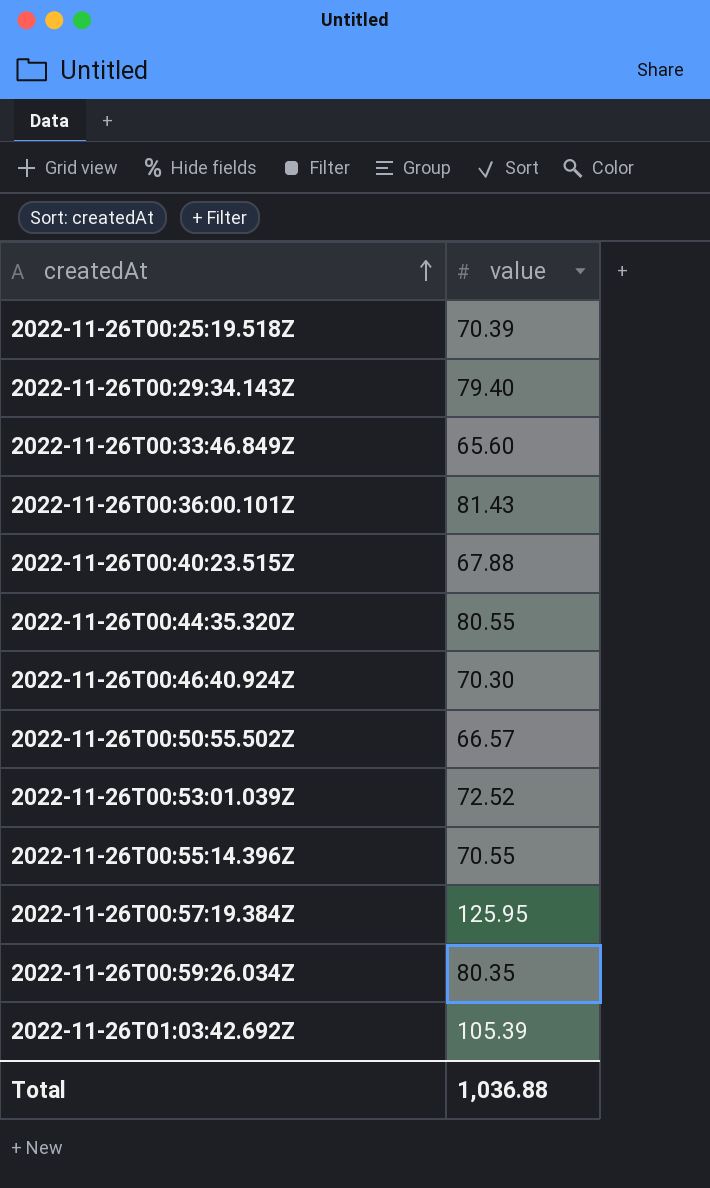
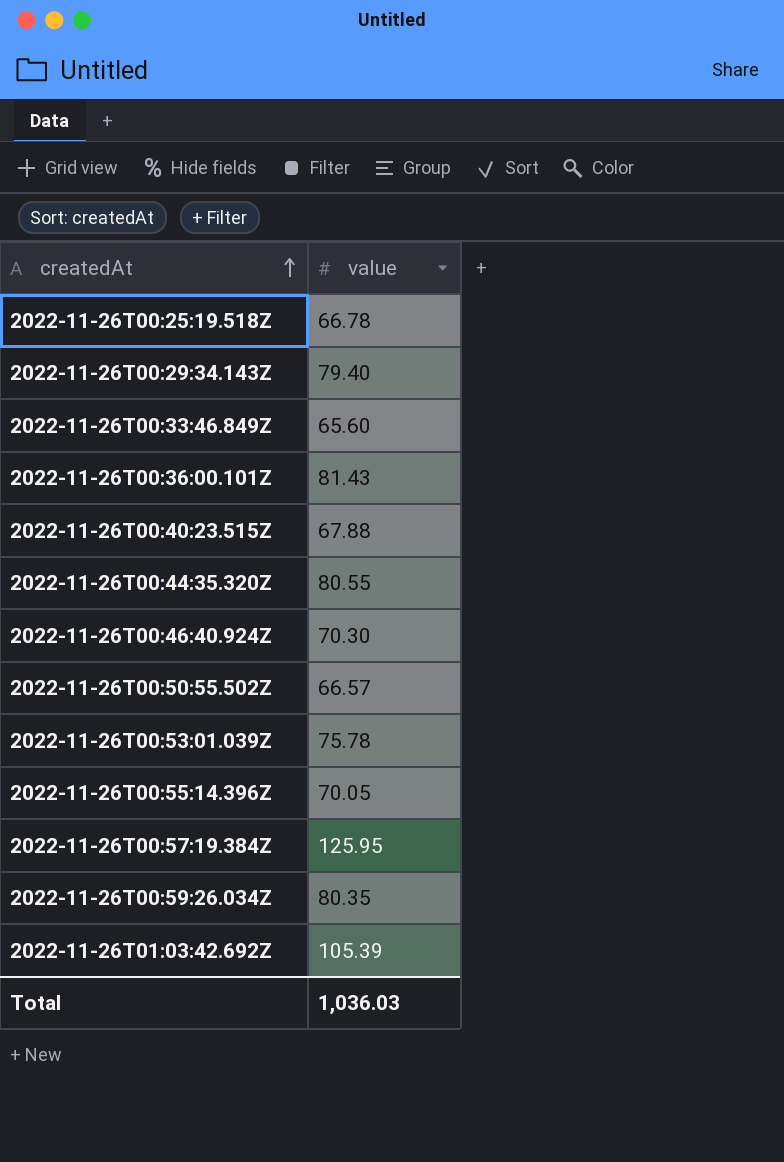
2022-11-26T00:25:19.518Z | value: 70.39 -> 66.78
2022-11-26T00:53:01.039Z | value: 72.52 -> 75.78
2022-11-26T00:55:14.396Z | value: 70.55 -> 70.05
Total | value: 1,036.88 -> 1,036.03

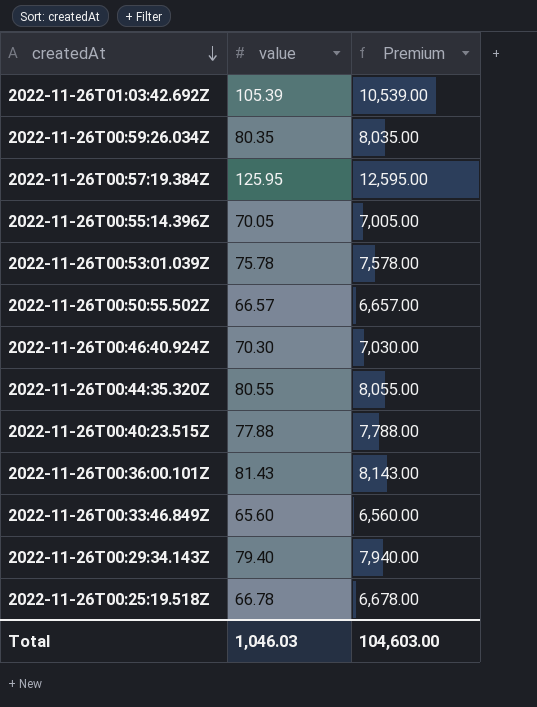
row order: createdAt ascending -> createdAt descending
column Premium | formula: none -> [value] * 100
2022-11-26T00:40:23.515Z | value: 67.88 -> 77.88
Total | value: 1,036.03 -> 1,046.03

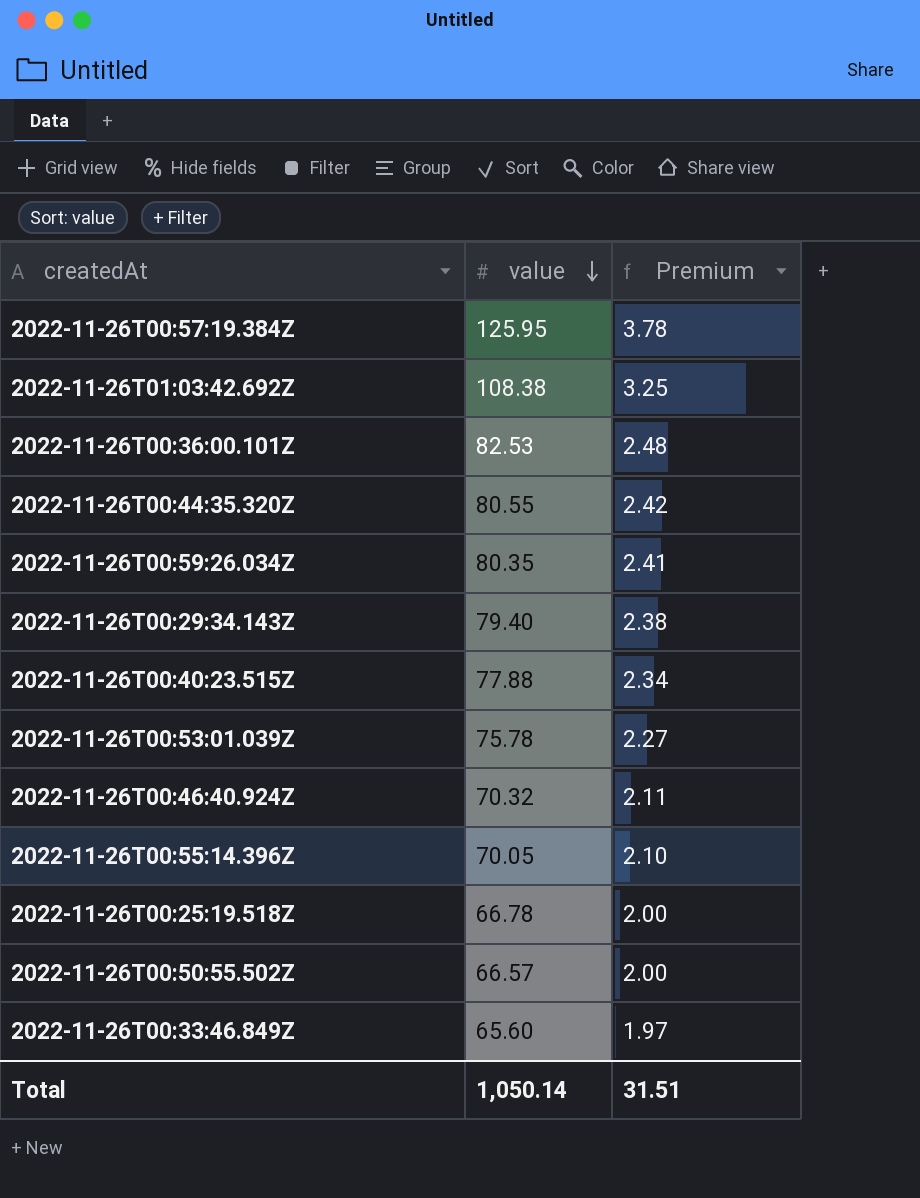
row order: createdAt descending -> value descending
column Premium | formula: [value] * 100 -> [value] * 0.03
2022-11-26T01:03:42.692Z | value: 105.39 -> 108.38
2022-11-26T00:36:00.101Z | value: 81.43 -> 82.53
2022-11-26T00:46:40.924Z | value: 70.30 -> 70.32
Total | value: 1,046.03 -> 1,050.14
Total | Premium: 104,603.00 -> 31.51

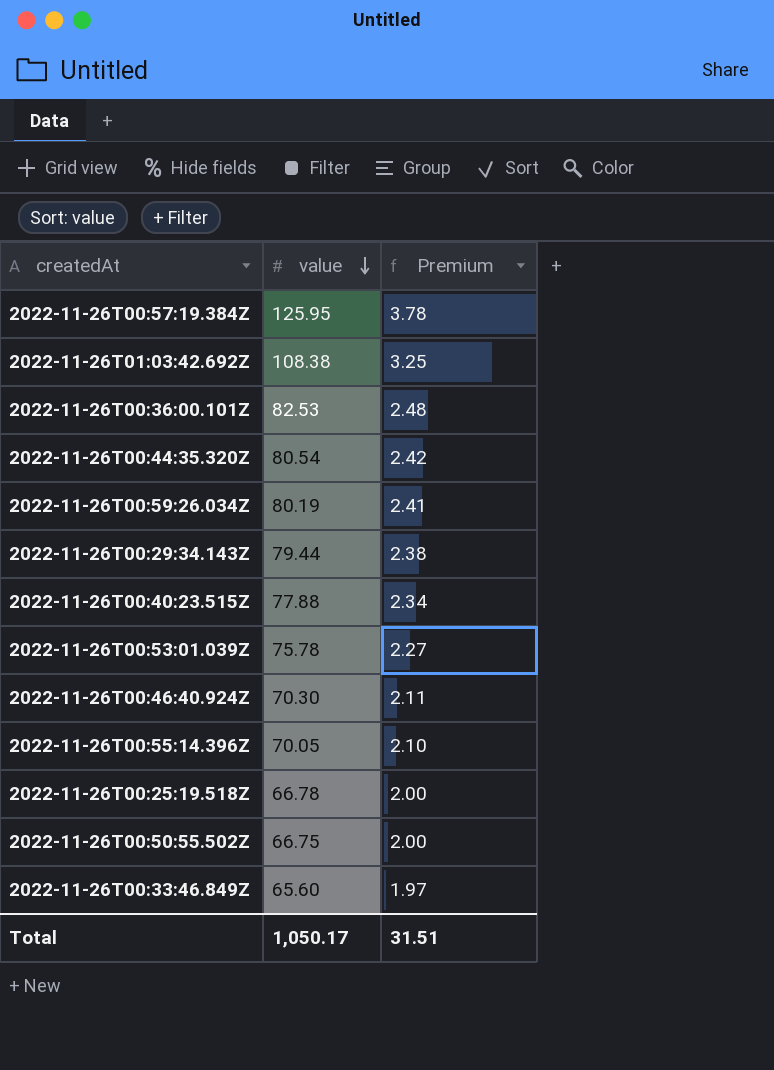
2022-11-26T00:44:35.320Z | value: 80.55 -> 80.54
2022-11-26T00:59:26.034Z | value: 80.35 -> 80.19
2022-11-26T00:29:34.143Z | value: 79.40 -> 79.44
2022-11-26T00:46:40.924Z | value: 70.32 -> 70.30
2022-11-26T00:50:55.502Z | value: 66.57 -> 66.75
Total | value: 1,050.14 -> 1,050.17

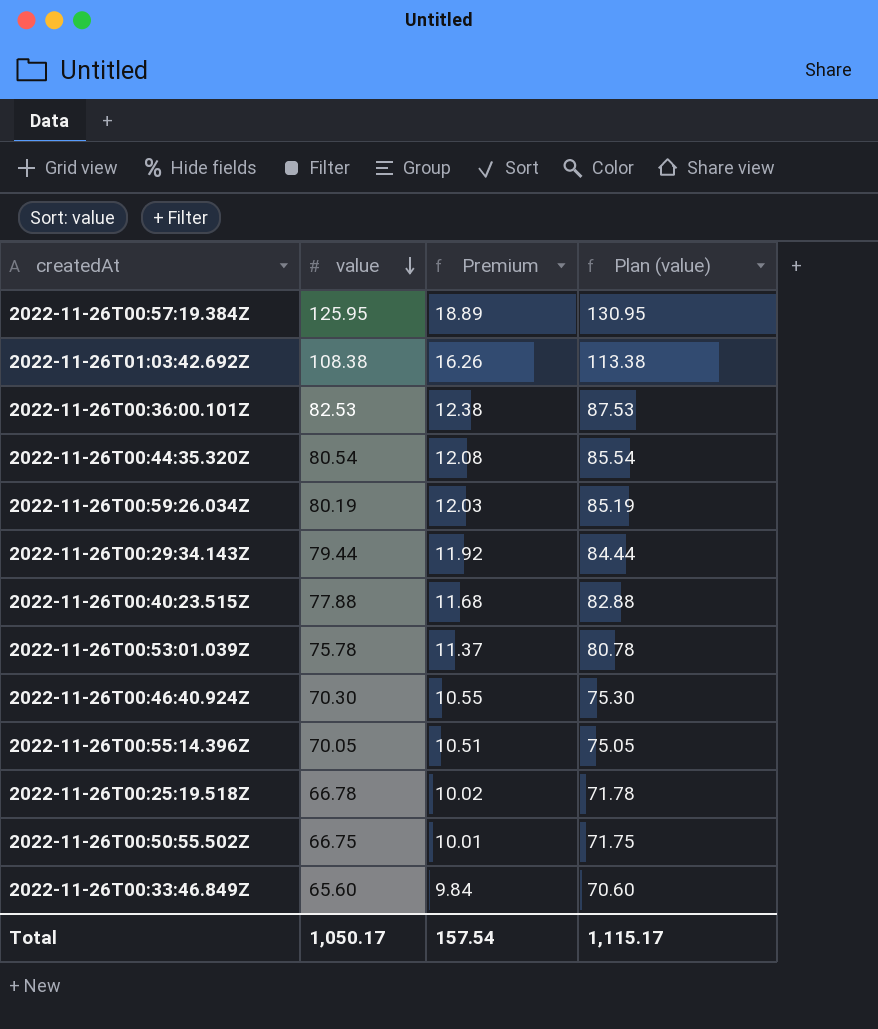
column Premium | formula: [value] * 0.03 -> [value] * 0.15
column Plan (value) | formula: none -> [value] + 5
Total | Premium: 31.51 -> 157.54

